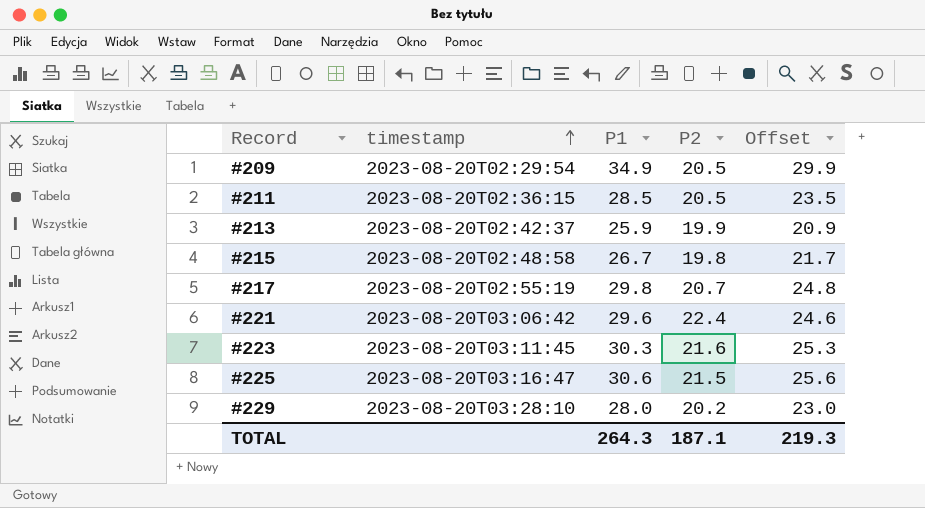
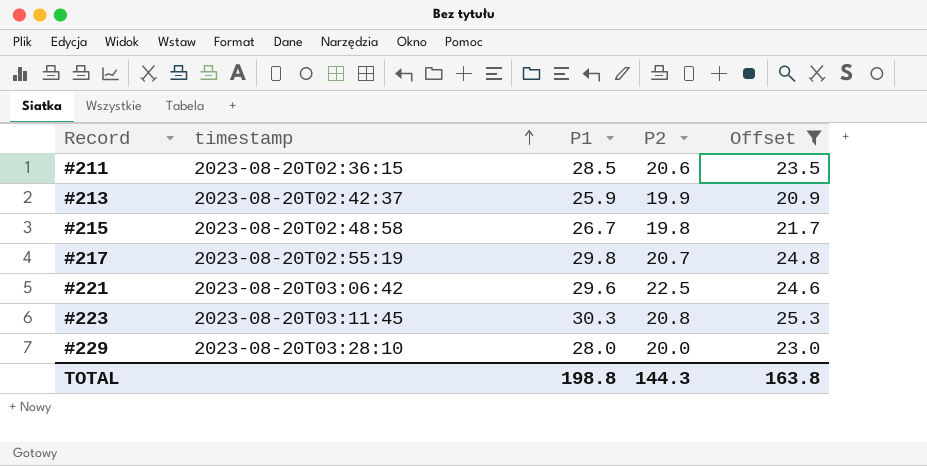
filter: none -> Offset <= 25.3
#211 | P2: 20.5 -> 20.6
#221 | P2: 22.4 -> 22.5
#223 | P2: 21.6 -> 20.8
#229 | P2: 20.2 -> 20.0
TOTAL | P1: 264.3 -> 198.8
TOTAL | P2: 187.1 -> 144.3
TOTAL | Offset: 219.3 -> 163.8

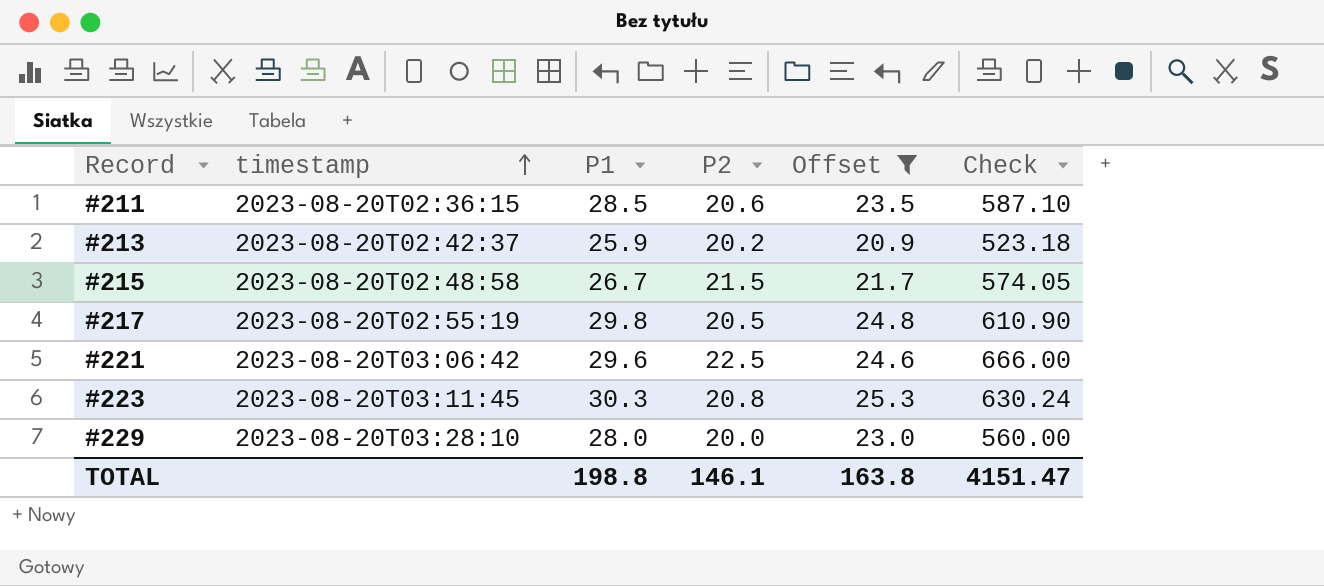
column Check | formula: none -> [P1] * [P2]
#213 | P2: 19.9 -> 20.2
#215 | P2: 19.8 -> 21.5
#217 | P2: 20.7 -> 20.5
TOTAL | P2: 144.3 -> 146.1

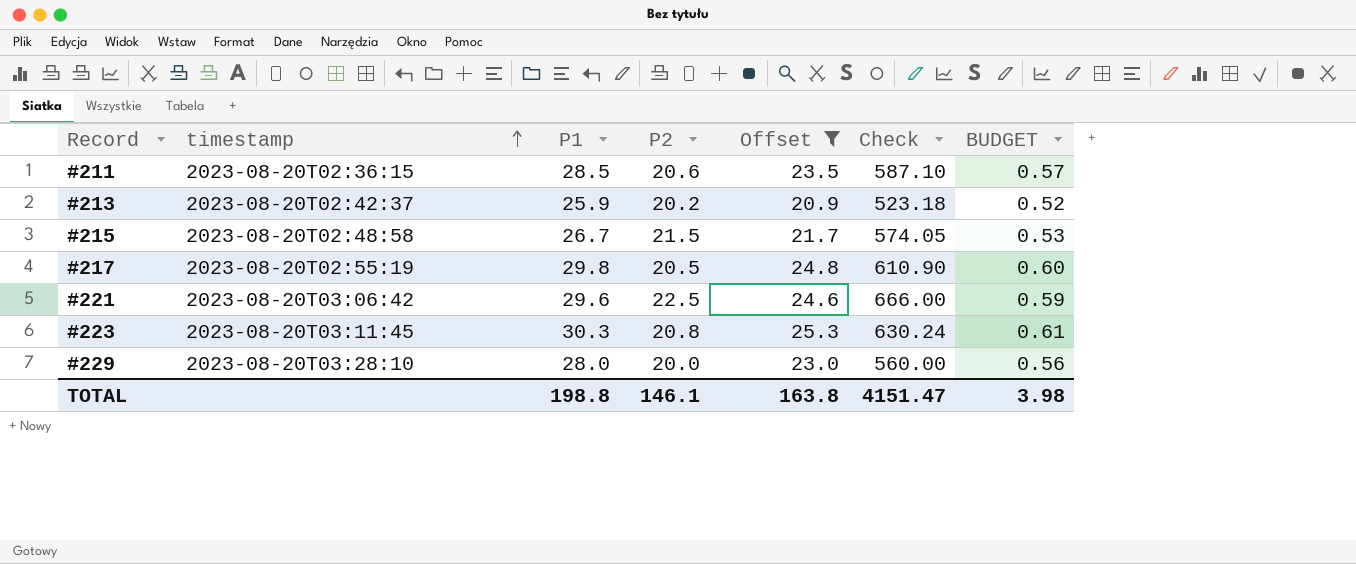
column BUDGET | formula: none -> [P1] * 0.02

